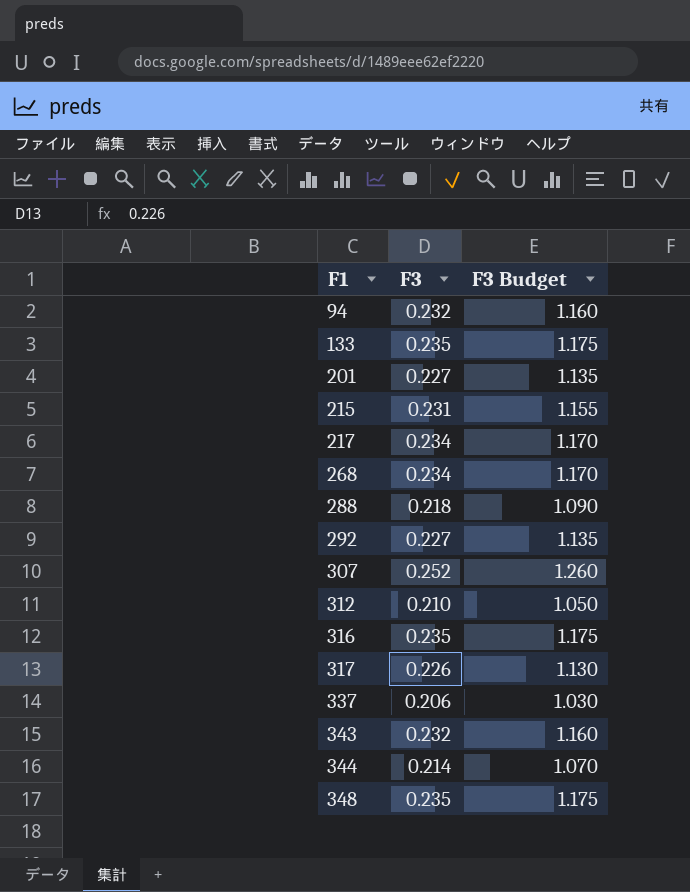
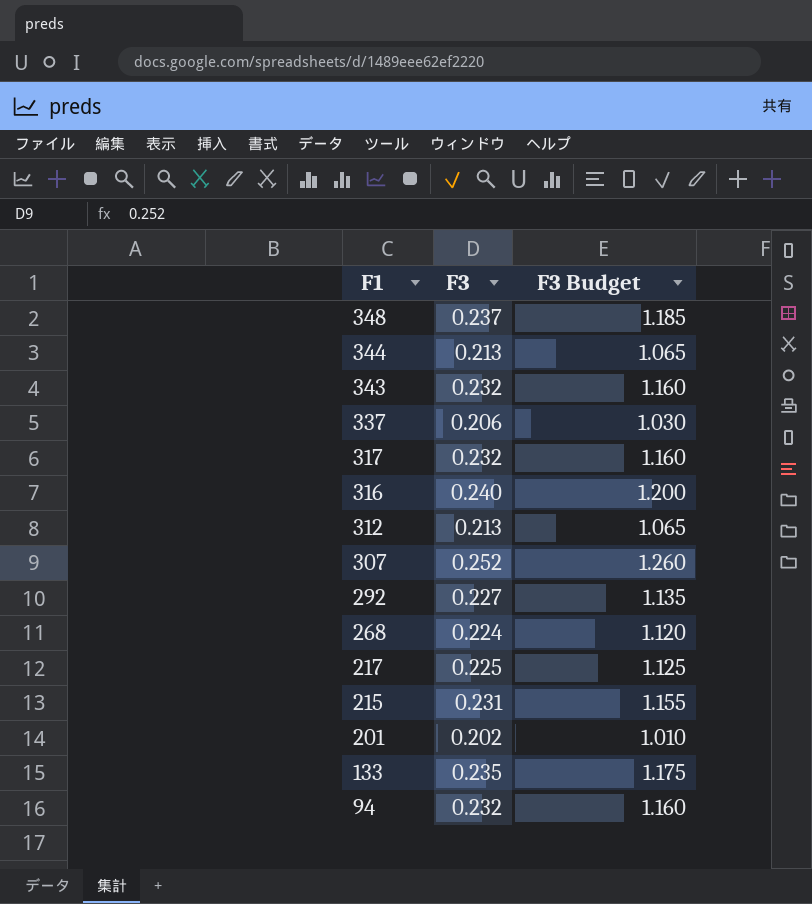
row order: F1 ascending -> F1 descending
row 288: 0.218 | 1.090 -> none
348 | F3: 0.235 -> 0.237
348 | F3 Budget: 1.175 -> 1.185
344 | F3: 0.214 -> 0.213
344 | F3 Budget: 1.070 -> 1.065
317 | F3: 0.226 -> 0.232
317 | F3 Budget: 1.130 -> 1.160
316 | F3: 0.235 -> 0.240
316 | F3 Budget: 1.175 -> 1.200
312 | F3: 0.210 -> 0.213
312 | F3 Budget: 1.050 -> 1.065
268 | F3: 0.234 -> 0.224
268 | F3 Budget: 1.170 -> 1.120
217 | F3: 0.234 -> 0.225
217 | F3 Budget: 1.170 -> 1.125
201 | F3: 0.227 -> 0.202
201 | F3 Budget: 1.135 -> 1.010

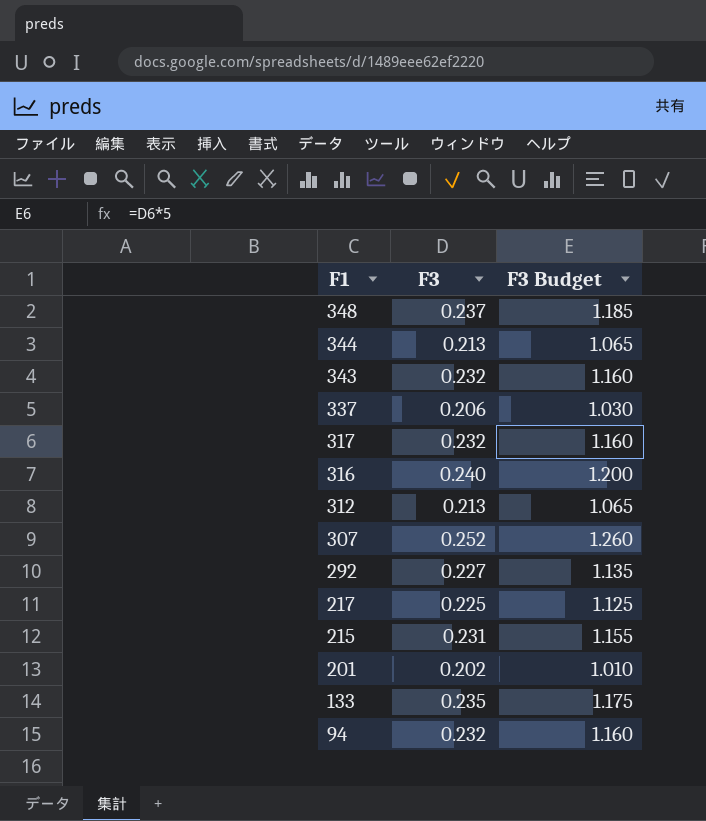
row 268: 0.224 | 1.120 -> none

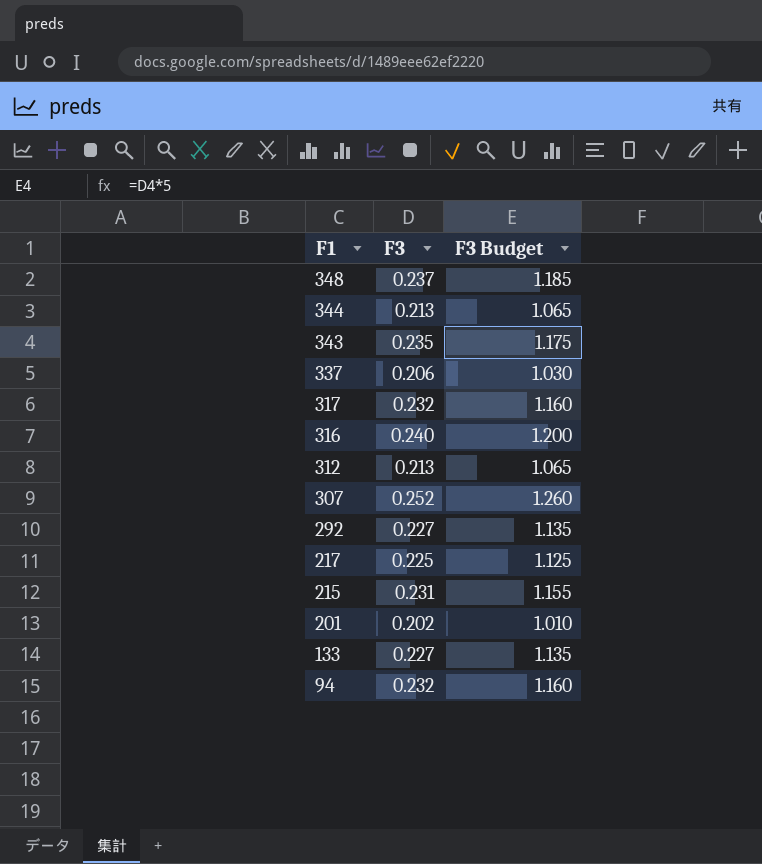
343 | F3: 0.232 -> 0.235
343 | F3 Budget: 1.160 -> 1.175
133 | F3: 0.235 -> 0.227
133 | F3 Budget: 1.175 -> 1.135

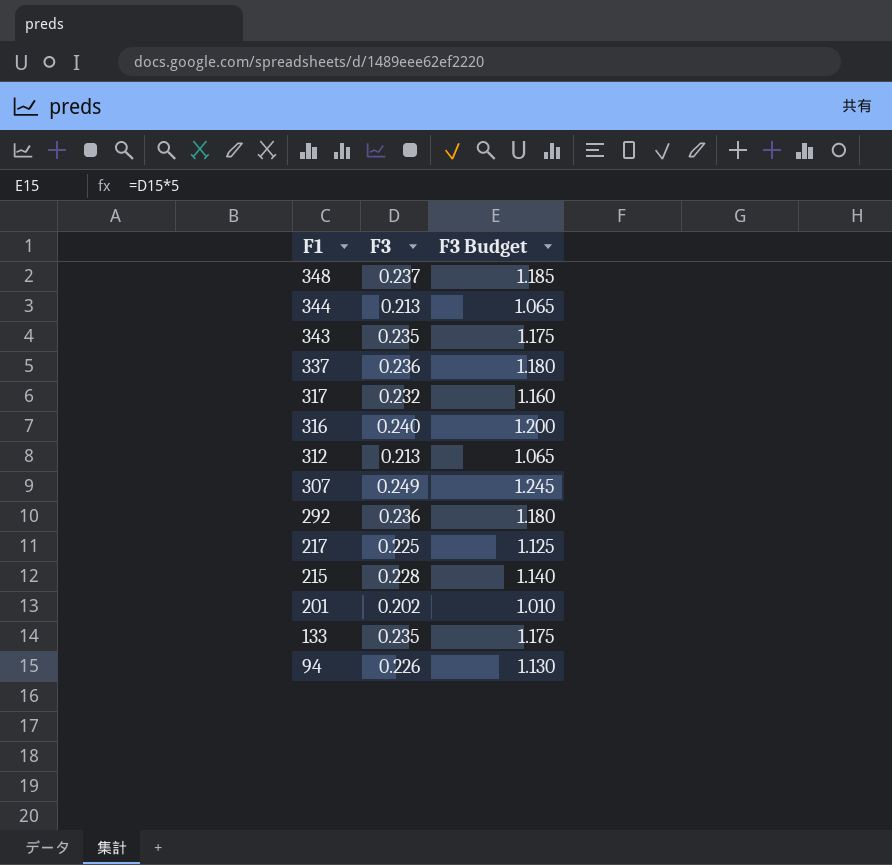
337 | F3: 0.206 -> 0.236
337 | F3 Budget: 1.030 -> 1.180
307 | F3: 0.252 -> 0.249
307 | F3 Budget: 1.260 -> 1.245
292 | F3: 0.227 -> 0.236
292 | F3 Budget: 1.135 -> 1.180
215 | F3: 0.231 -> 0.228
215 | F3 Budget: 1.155 -> 1.140
133 | F3: 0.227 -> 0.235
133 | F3 Budget: 1.135 -> 1.175
94 | F3: 0.232 -> 0.226
94 | F3 Budget: 1.160 -> 1.130

